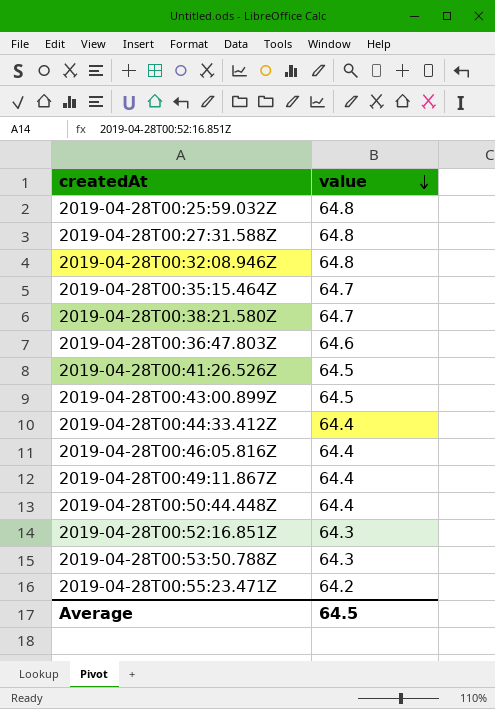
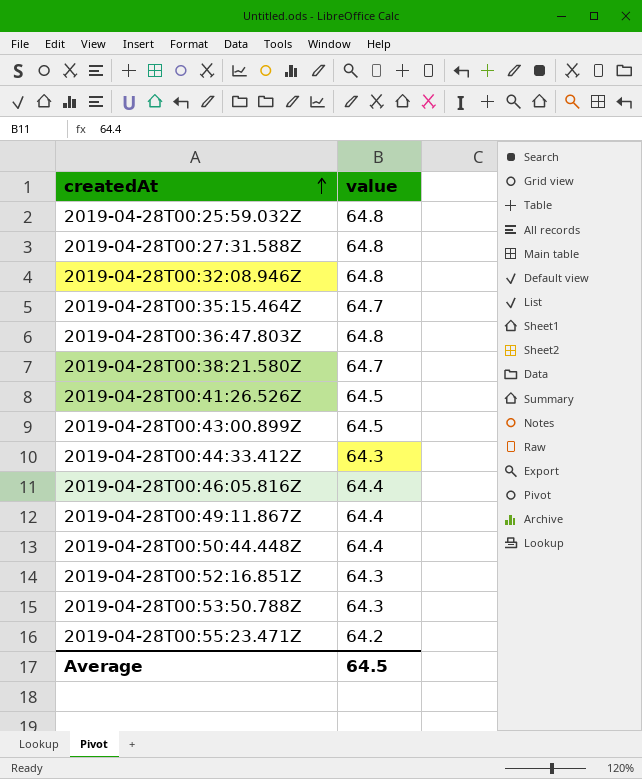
row order: value descending -> createdAt ascending
2019-04-28T00:36:47.803Z | value: 64.6 -> 64.8
2019-04-28T00:44:33.412Z | value: 64.4 -> 64.3

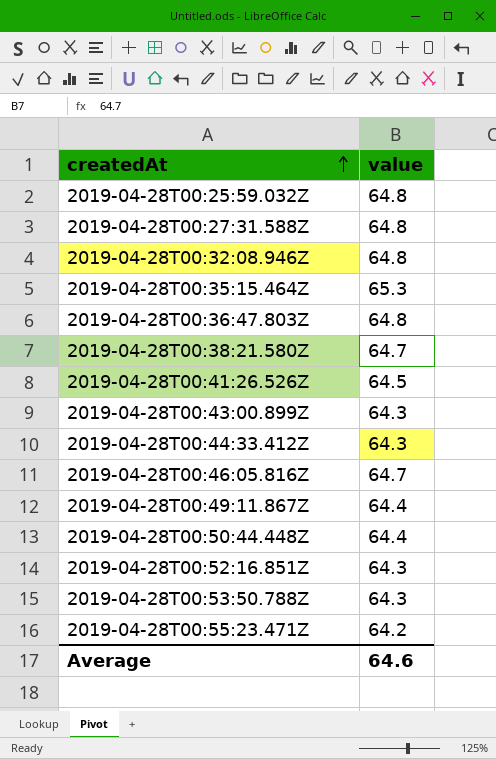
2019-04-28T00:35:15.464Z | value: 64.7 -> 65.3
2019-04-28T00:43:00.899Z | value: 64.5 -> 64.3
2019-04-28T00:46:05.816Z | value: 64.4 -> 64.7
Average | value: 64.5 -> 64.6

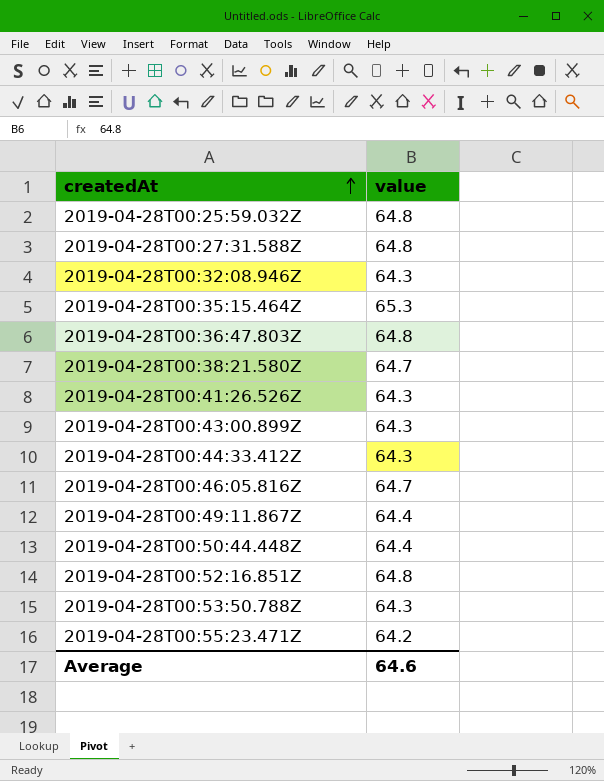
2019-04-28T00:32:08.946Z | value: 64.8 -> 64.3
2019-04-28T00:41:26.526Z | value: 64.5 -> 64.3
2019-04-28T00:52:16.851Z | value: 64.3 -> 64.8

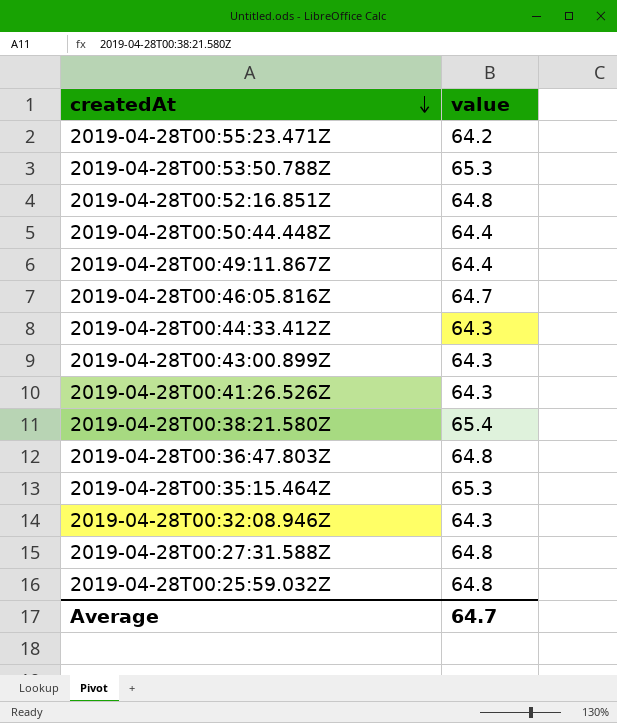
row order: createdAt ascending -> createdAt descending
2019-04-28T00:53:50.788Z | value: 64.3 -> 65.3
2019-04-28T00:38:21.580Z | value: 64.7 -> 65.4
Average | value: 64.6 -> 64.7

